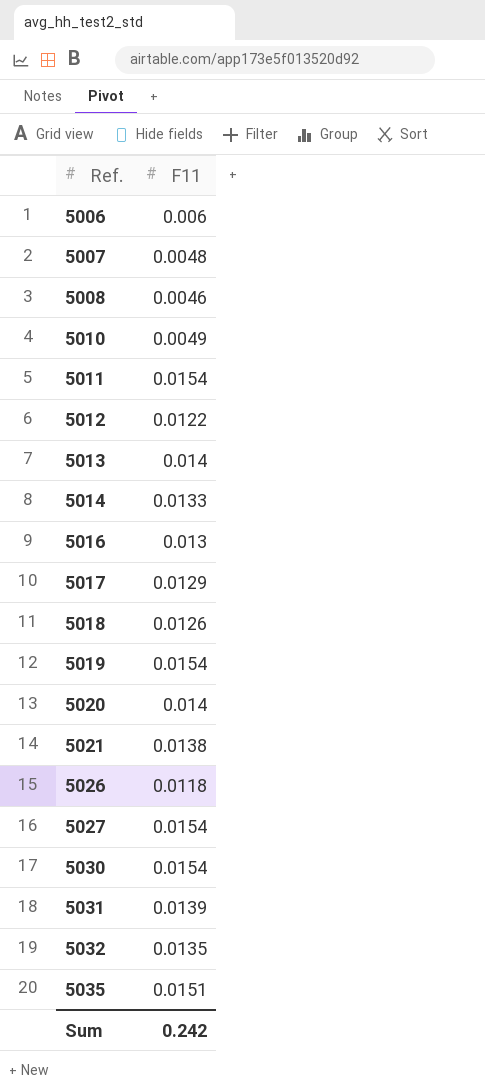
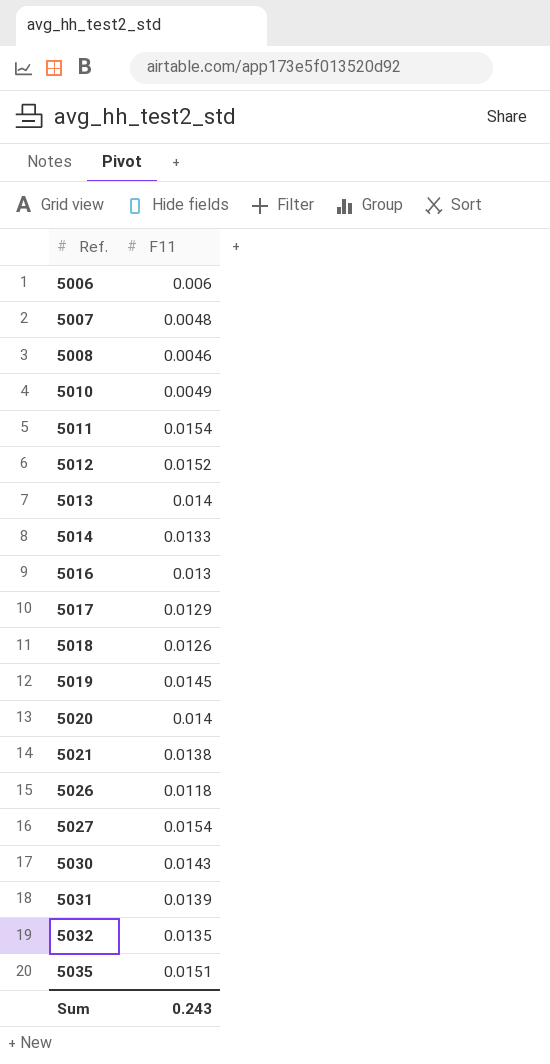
5012 | F11: 0.0122 -> 0.0152
5019 | F11: 0.0154 -> 0.0145
5030 | F11: 0.0154 -> 0.0143
Sum | F11: 0.242 -> 0.243

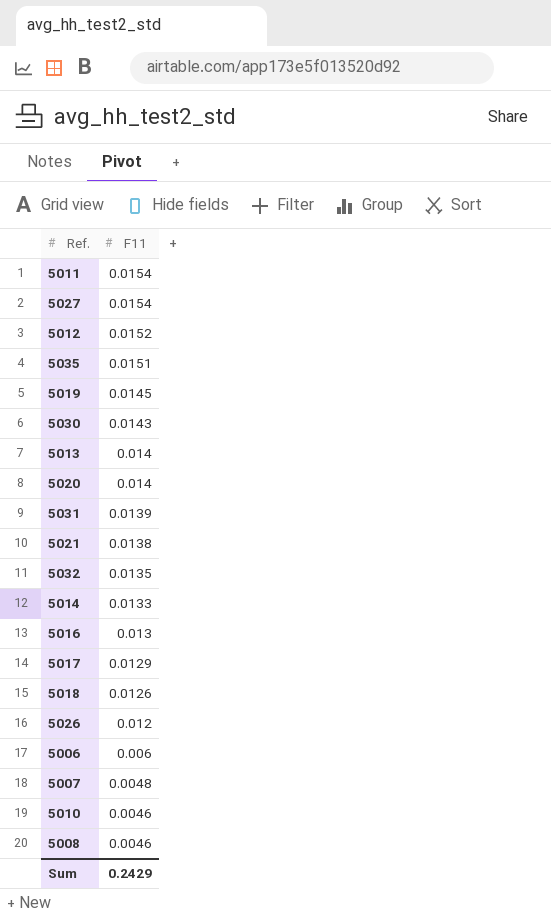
row order: Ref. ascending -> F11 descending
5026 | F11: 0.0118 -> 0.012
5010 | F11: 0.0049 -> 0.0046
Sum | F11: 0.243 -> 0.2429

